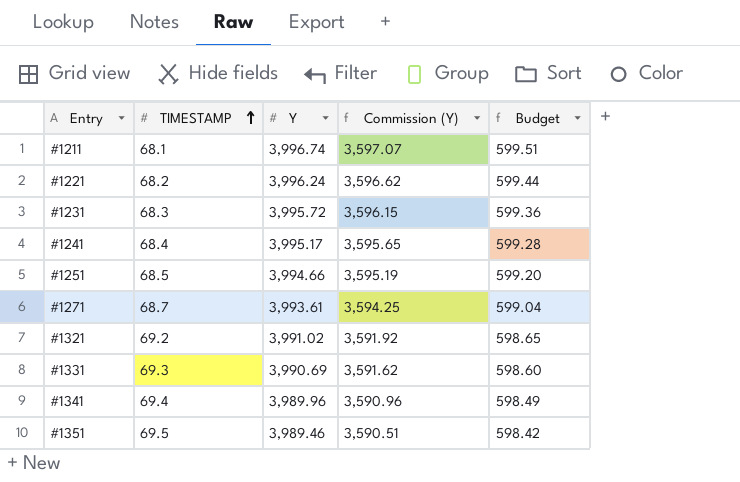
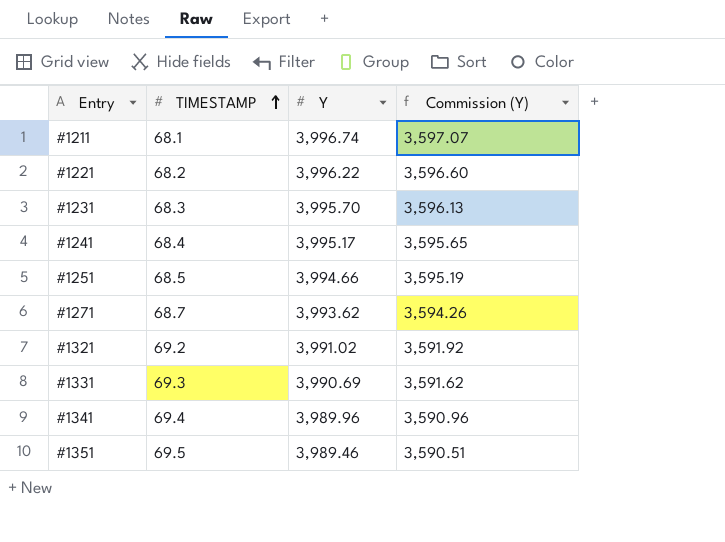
column Budget | formula: [Y] * 0.15 -> none
#1221 | Y: 3,996.24 -> 3,996.22
#1221 | Commission (Y): 3,596.62 -> 3,596.60
#1231 | Y: 3,995.72 -> 3,995.70
#1231 | Commission (Y): 3,596.15 -> 3,596.13
#1271 | Y: 3,993.61 -> 3,993.62
#1271 | Commission (Y): 3,594.25 -> 3,594.26

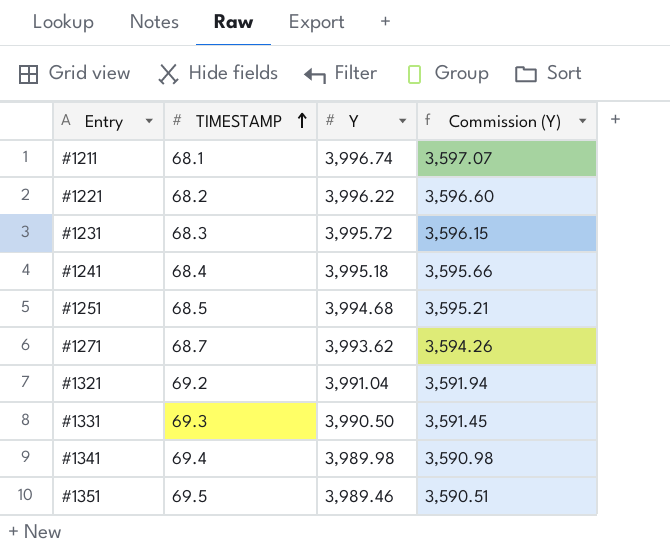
#1231 | Y: 3,995.70 -> 3,995.72
#1231 | Commission (Y): 3,596.13 -> 3,596.15
#1241 | Y: 3,995.17 -> 3,995.18
#1241 | Commission (Y): 3,595.65 -> 3,595.66
#1251 | Y: 3,994.66 -> 3,994.68
#1251 | Commission (Y): 3,595.19 -> 3,595.21
#1321 | Y: 3,991.02 -> 3,991.04
#1321 | Commission (Y): 3,591.92 -> 3,591.94
#1331 | Y: 3,990.69 -> 3,990.50
#1331 | Commission (Y): 3,591.62 -> 3,591.45
#1341 | Y: 3,989.96 -> 3,989.98
#1341 | Commission (Y): 3,590.96 -> 3,590.98

